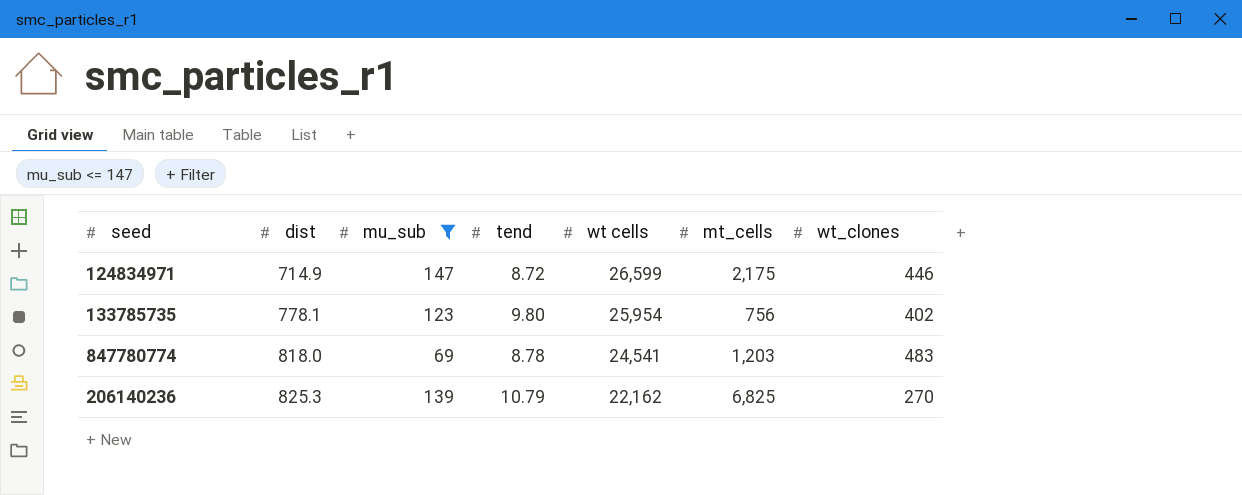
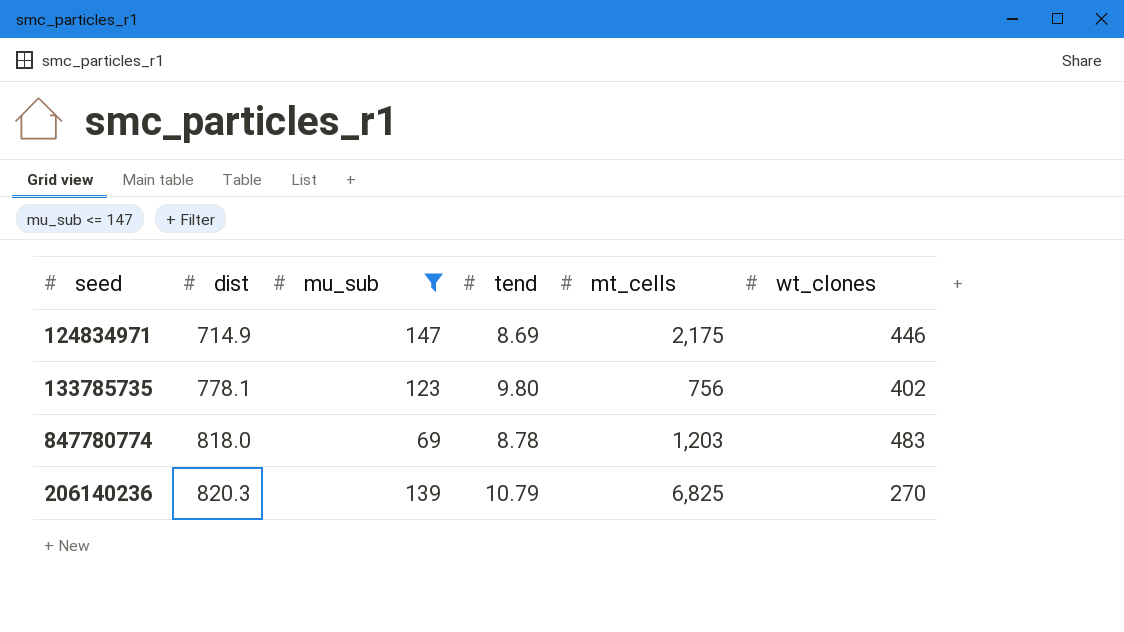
column wt cells | position: 5 -> none
124834971 | tend: 8.72 -> 8.69
206140236 | dist: 825.3 -> 820.3

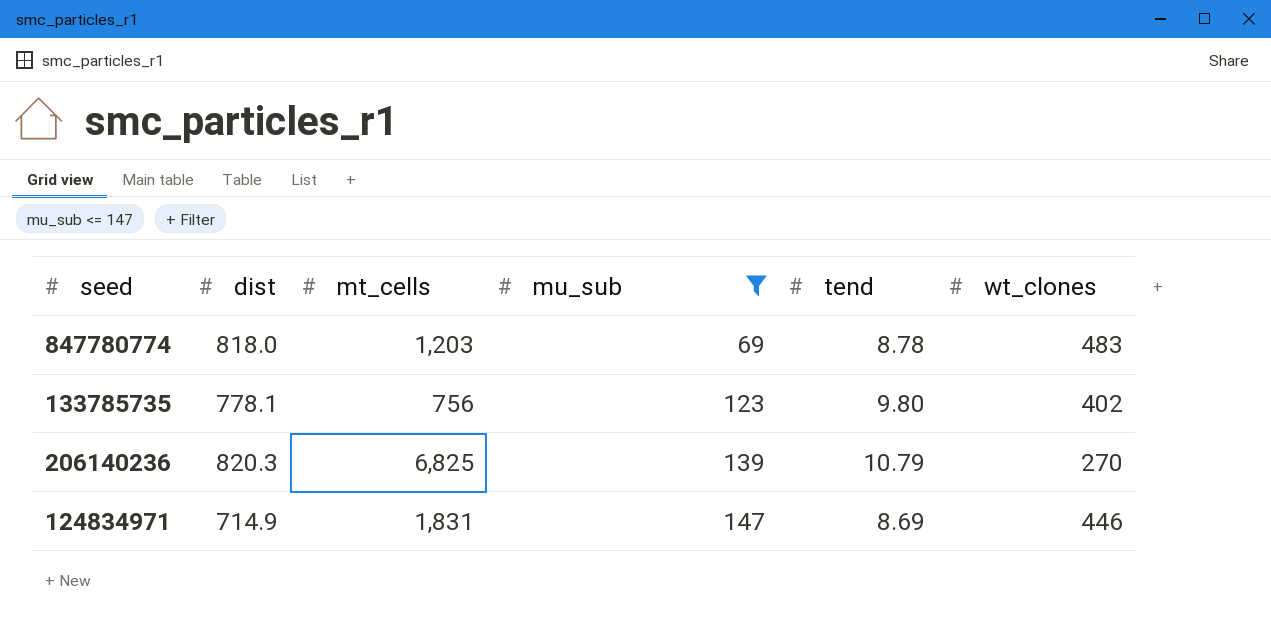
row order: dist ascending -> mu_sub ascending
column mt_cells | position: 5 -> 3
124834971 | mt_cells: 2,175 -> 1,831

